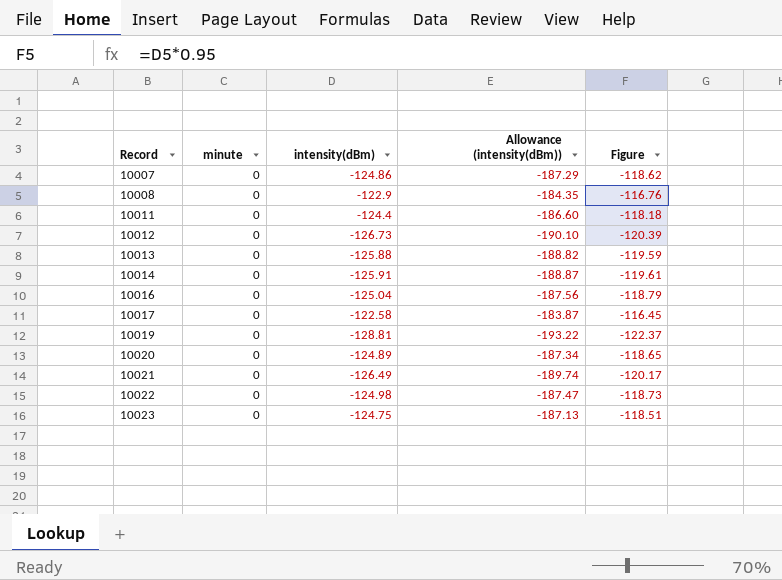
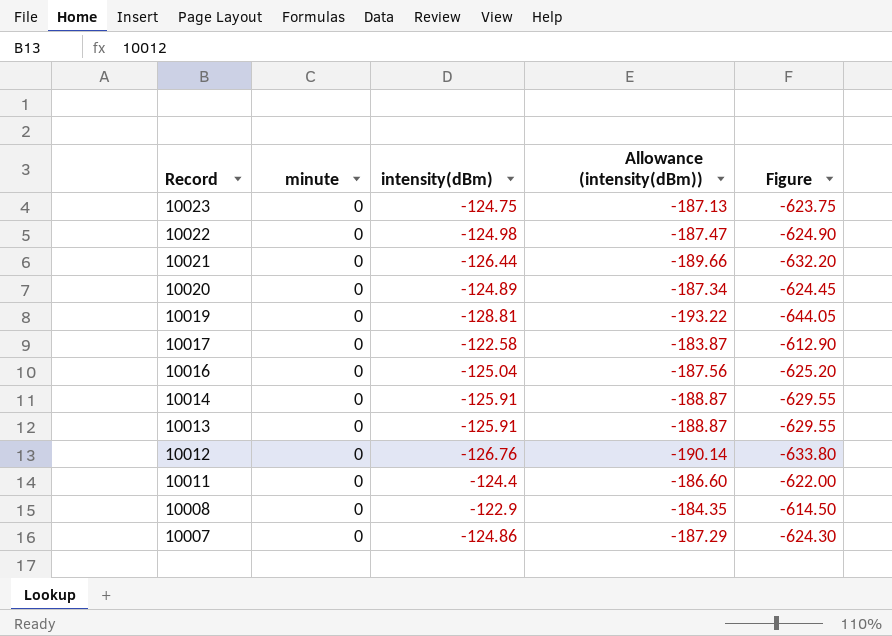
row order: Record ascending -> Record descending
column Figure | formula: [intensity(dBm)] * 0.95 -> [intensity(dBm)] * 5
10021 | intensity(dBm): -126.49 -> -126.44
10021 | Allowance (intensity(dBm)): -189.74 -> -189.66
10013 | intensity(dBm): -125.88 -> -125.91
10013 | Allowance (intensity(dBm)): -188.82 -> -188.87
10012 | intensity(dBm): -126.73 -> -126.76
10012 | Allowance (intensity(dBm)): -190.10 -> -190.14

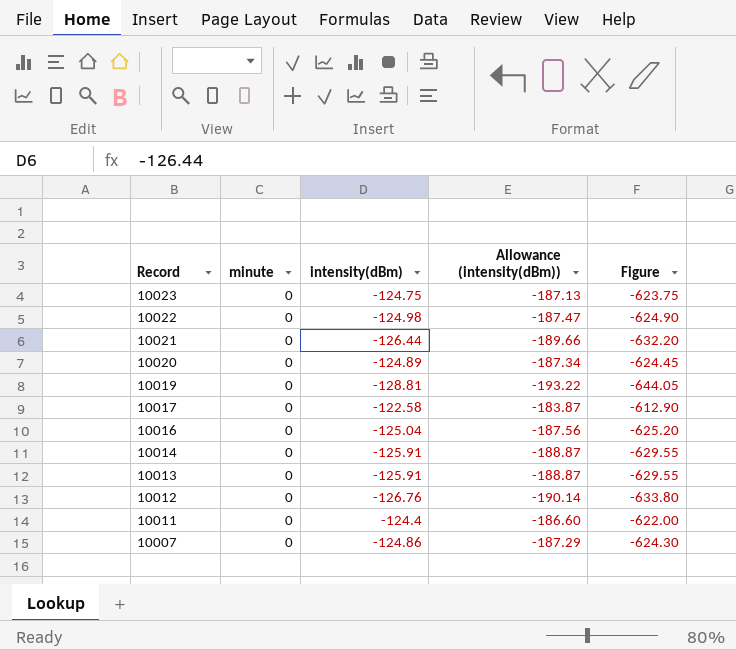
row 10008: 0 | -122.9 | -184.35 | -614.50 -> none

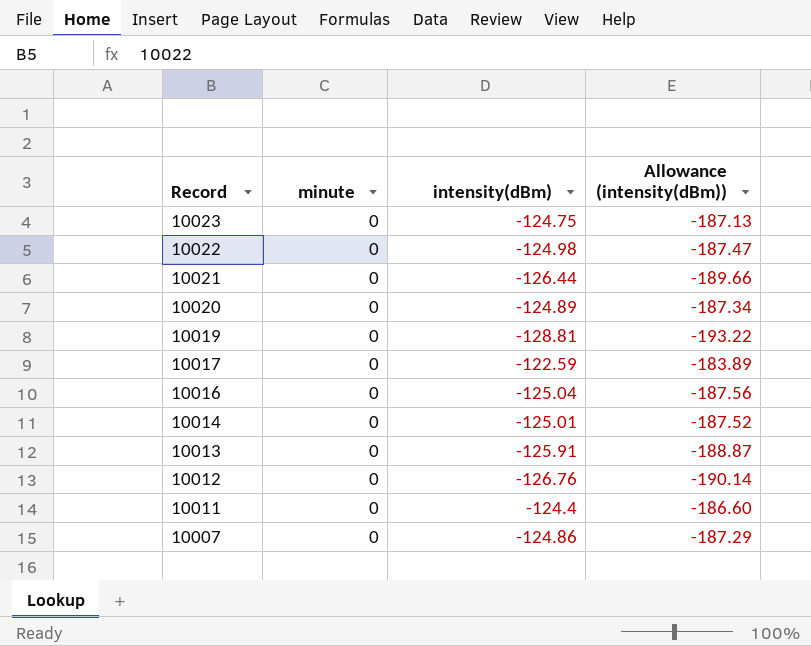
column Figure | formula: [intensity(dBm)] * 5 -> none
10017 | intensity(dBm): -122.58 -> -122.59
10017 | Allowance (intensity(dBm)): -183.87 -> -183.89
10014 | intensity(dBm): -125.91 -> -125.01
10014 | Allowance (intensity(dBm)): -188.87 -> -187.52

